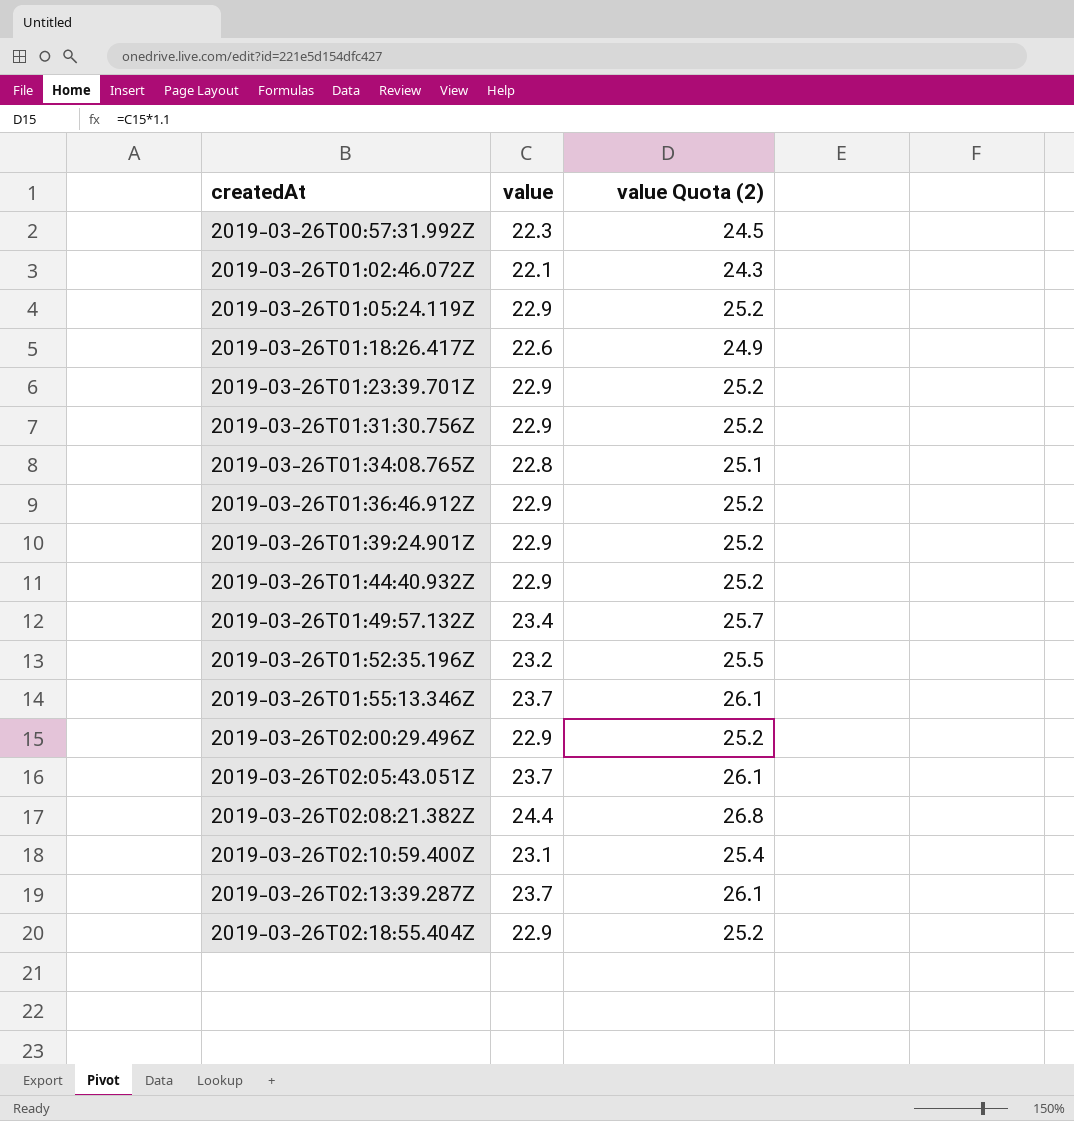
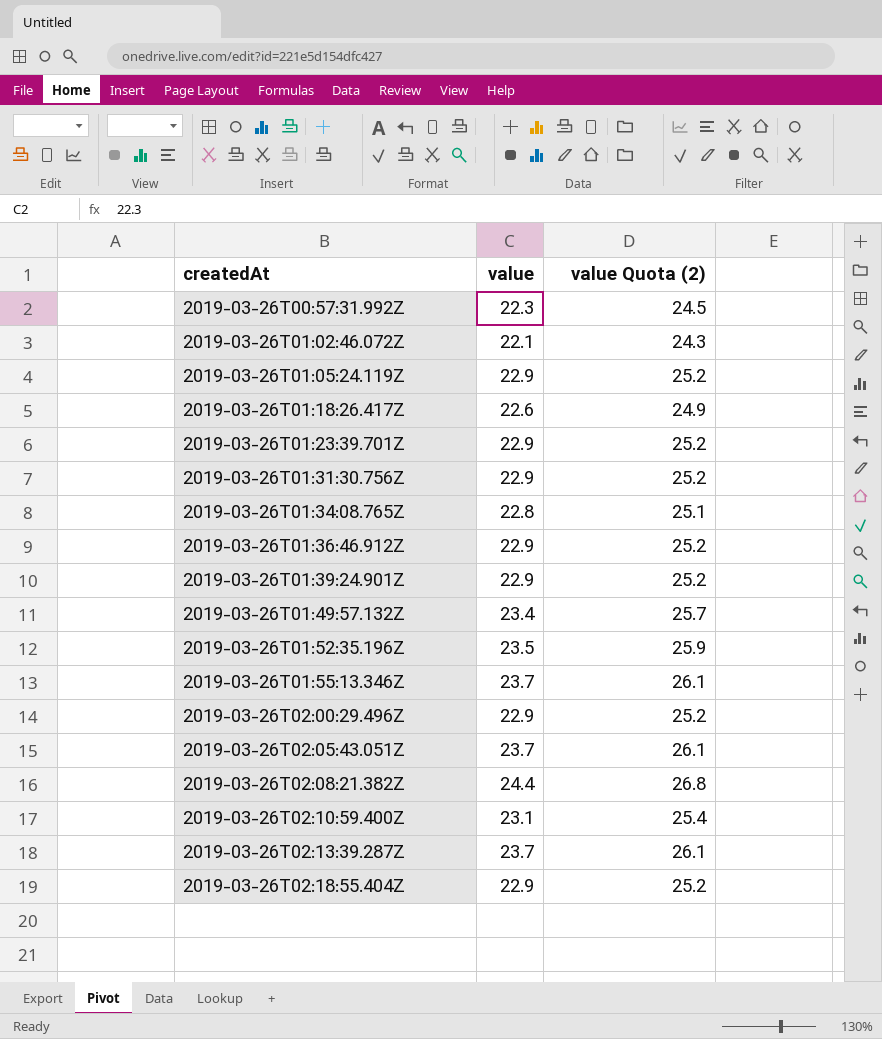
row 2019-03-26T01:44:40.932Z: 22.9 | 25.2 -> none
2019-03-26T01:52:35.196Z | value: 23.2 -> 23.5
2019-03-26T01:52:35.196Z | value Quota (2): 25.5 -> 25.9

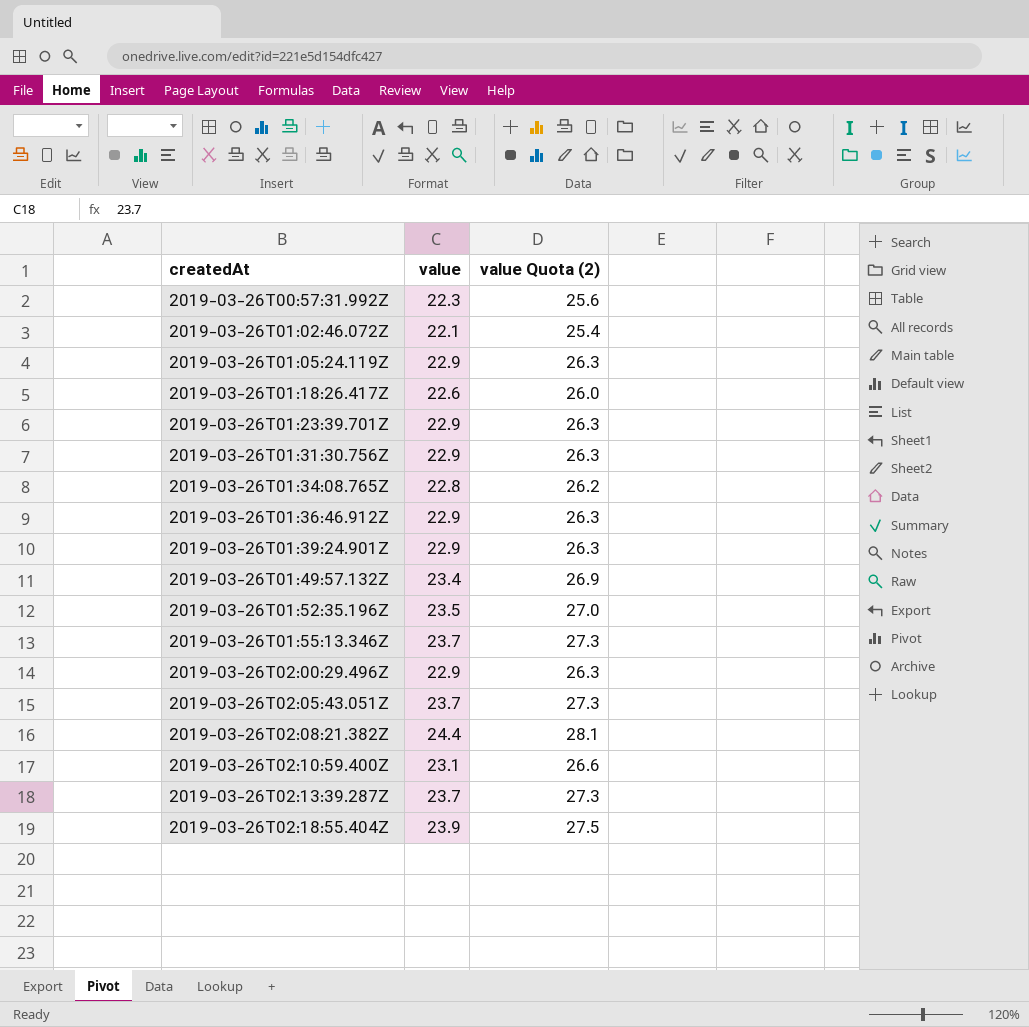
column value Quota (2) | formula: [value] * 1.1 -> [value] * 1.15
2019-03-26T02:18:55.404Z | value: 22.9 -> 23.9

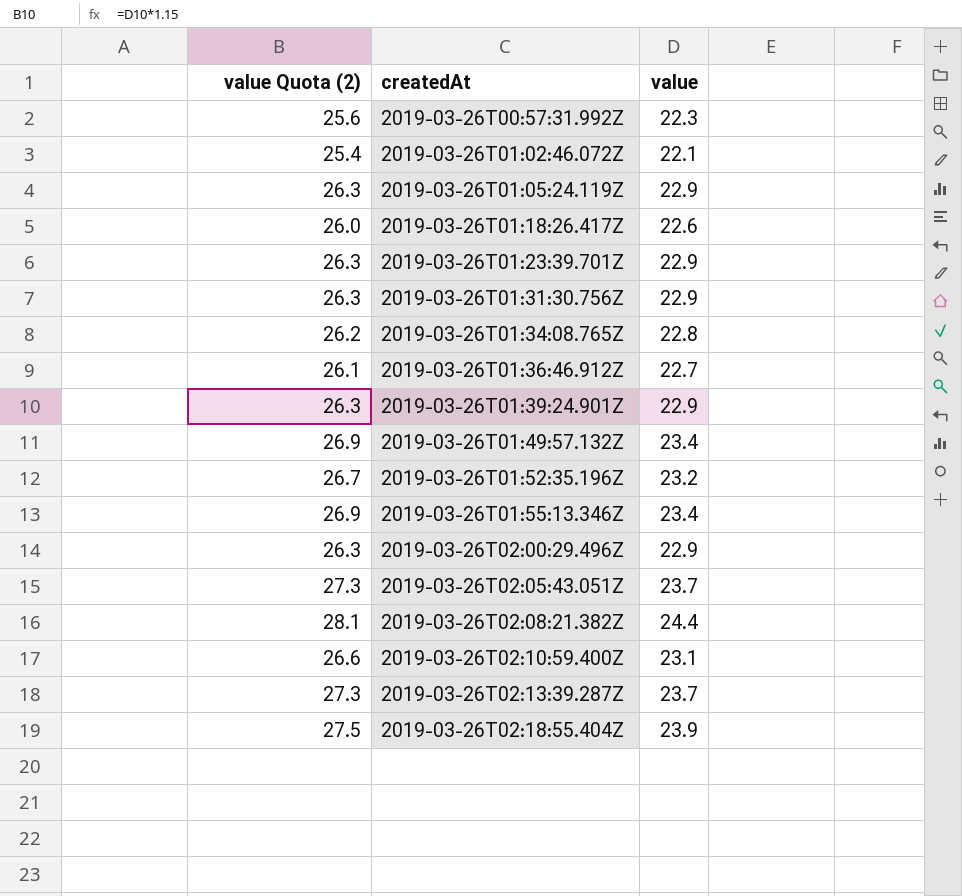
column value Quota (2) | position: 3 -> 1
2019-03-26T01:36:46.912Z | value Quota (2): 26.3 -> 26.1
2019-03-26T01:36:46.912Z | value: 22.9 -> 22.7
2019-03-26T01:52:35.196Z | value Quota (2): 27.0 -> 26.7
2019-03-26T01:52:35.196Z | value: 23.5 -> 23.2
2019-03-26T01:55:13.346Z | value Quota (2): 27.3 -> 26.9
2019-03-26T01:55:13.346Z | value: 23.7 -> 23.4

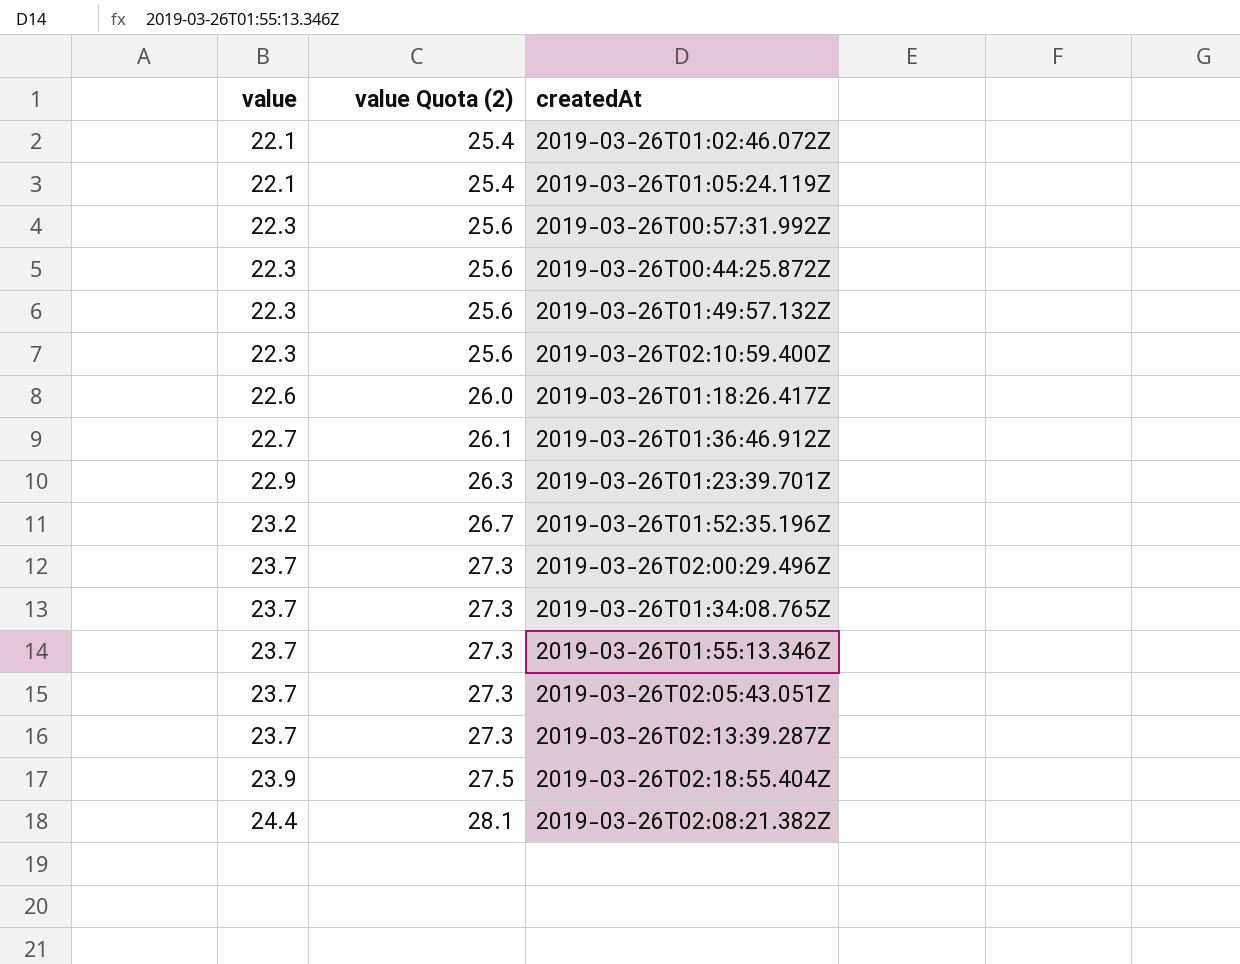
row order: createdAt ascending -> value ascending
column value | position: 3 -> 1
row 2019-03-26T01:31:30.756Z: 26.3 | 22.9 -> none
row 2019-03-26T01:39:24.901Z: 26.3 | 22.9 -> none
2019-03-26T01:05:24.119Z | value: 22.9 -> 22.1
2019-03-26T01:05:24.119Z | value Quota (2): 26.3 -> 25.4
row 2019-03-26T00:44:25.872Z: none -> 22.3 | 25.6
2019-03-26T01:49:57.132Z | value: 23.4 -> 22.3
2019-03-26T01:49:57.132Z | value Quota (2): 26.9 -> 25.6
2019-03-26T02:10:59.400Z | value: 23.1 -> 22.3
2019-03-26T02:10:59.400Z | value Quota (2): 26.6 -> 25.6
2019-03-26T02:00:29.496Z | value: 22.9 -> 23.7
2019-03-26T02:00:29.496Z | value Quota (2): 26.3 -> 27.3
2019-03-26T01:34:08.765Z | value: 22.8 -> 23.7
2019-03-26T01:34:08.765Z | value Quota (2): 26.2 -> 27.3
2019-03-26T01:55:13.346Z | value: 23.4 -> 23.7
2019-03-26T01:55:13.346Z | value Quota (2): 26.9 -> 27.3

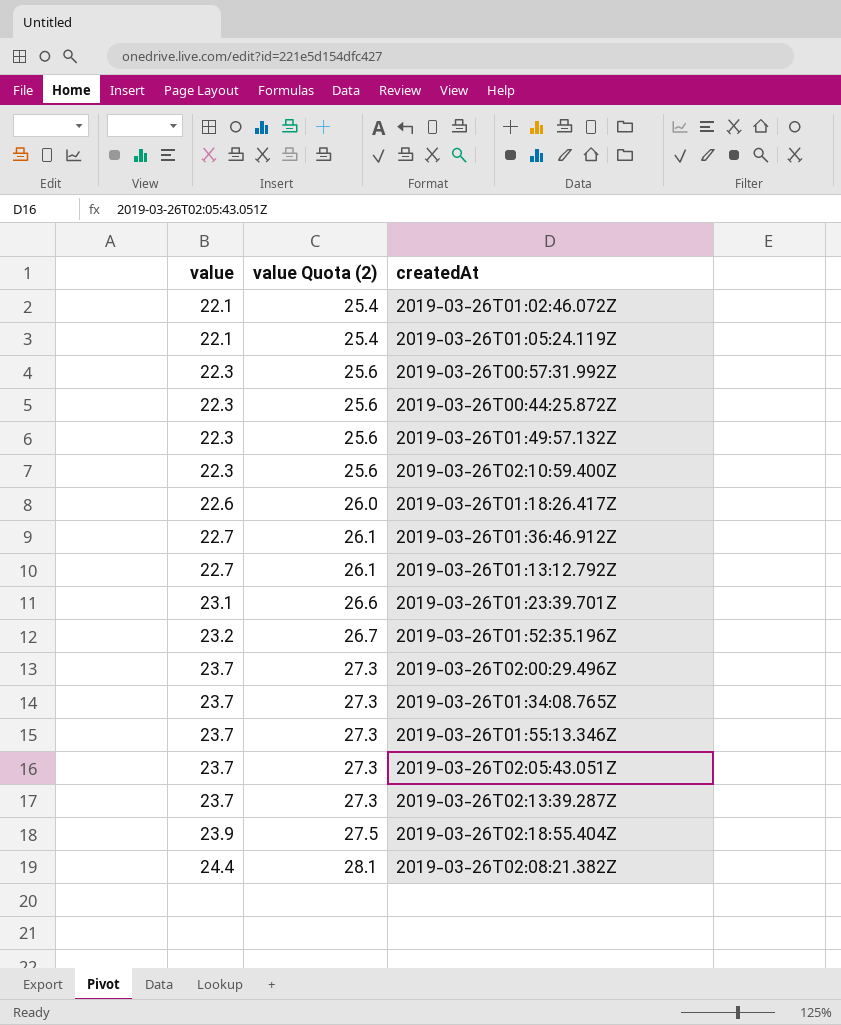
row 2019-03-26T01:13:12.792Z: none -> 22.7 | 26.1
2019-03-26T01:23:39.701Z | value: 22.9 -> 23.1
2019-03-26T01:23:39.701Z | value Quota (2): 26.3 -> 26.6

